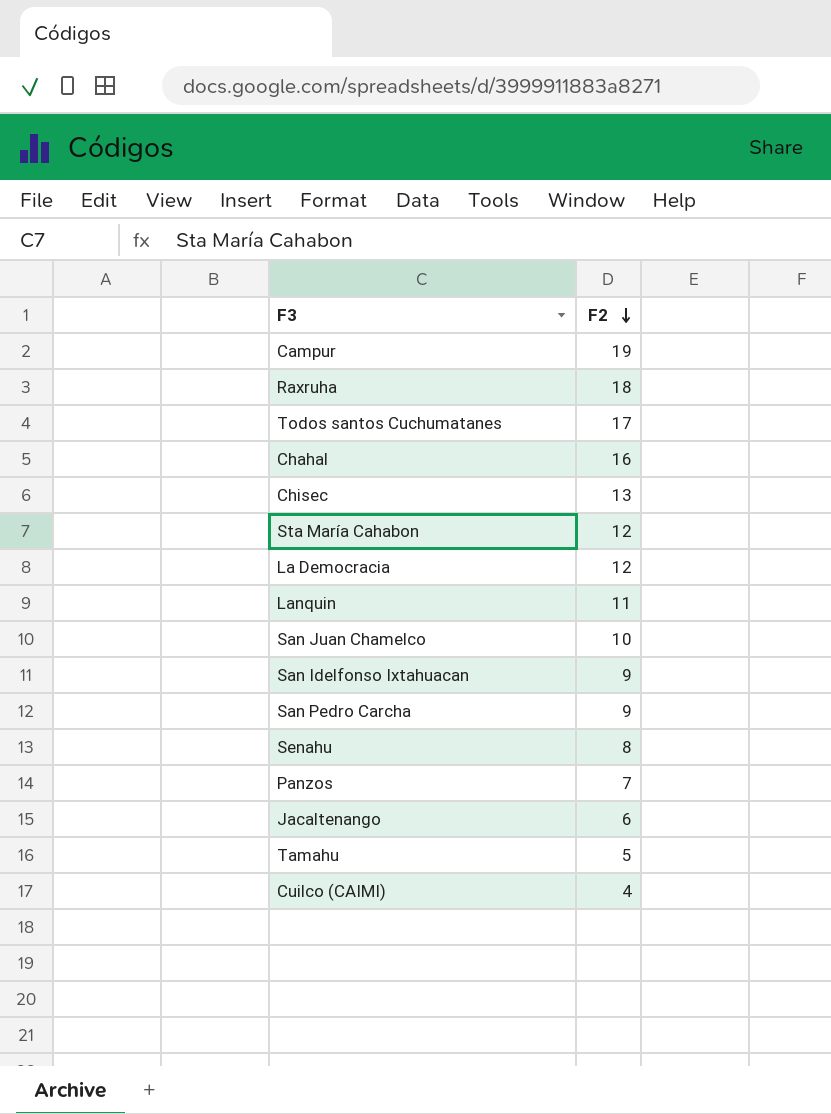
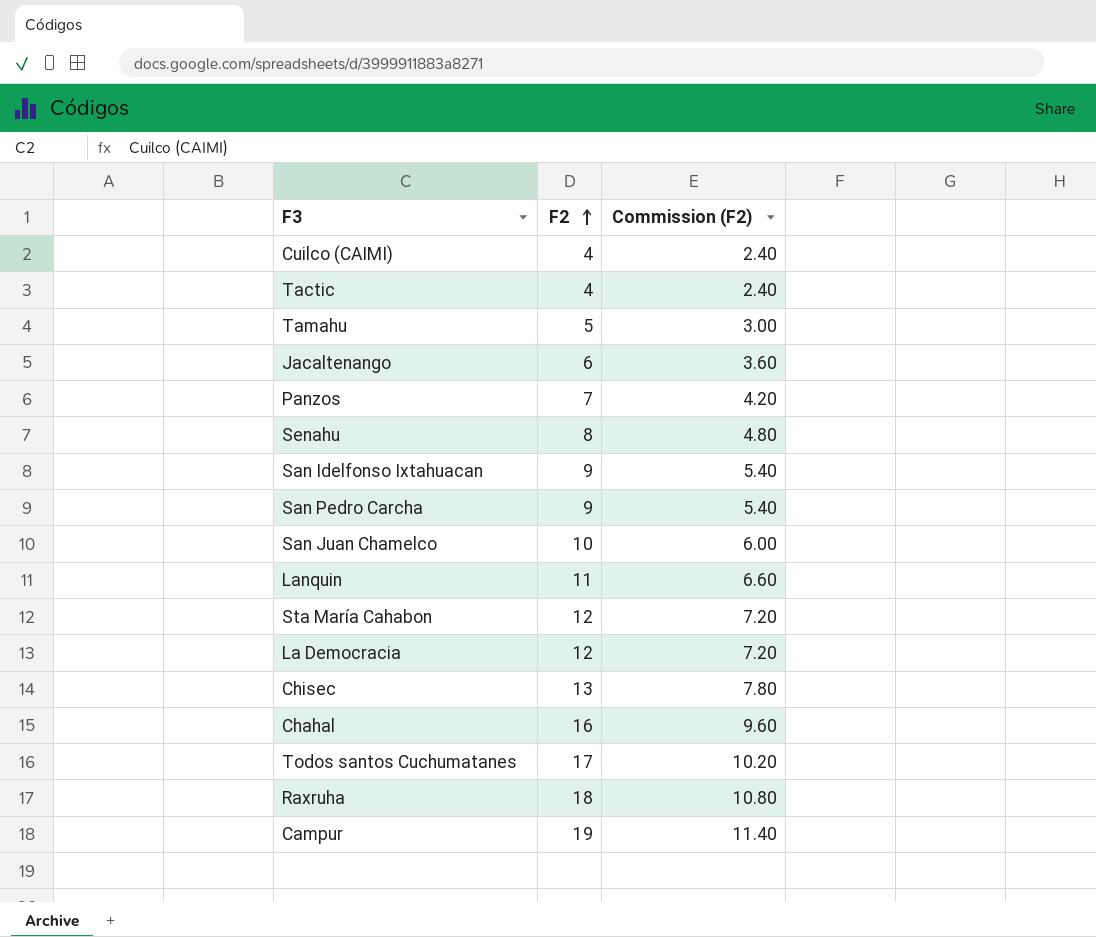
row order: F2 descending -> F2 ascending
column Commission (F2) | formula: none -> [F2] * 0.6
row Tactic: none -> 4 | 2.40

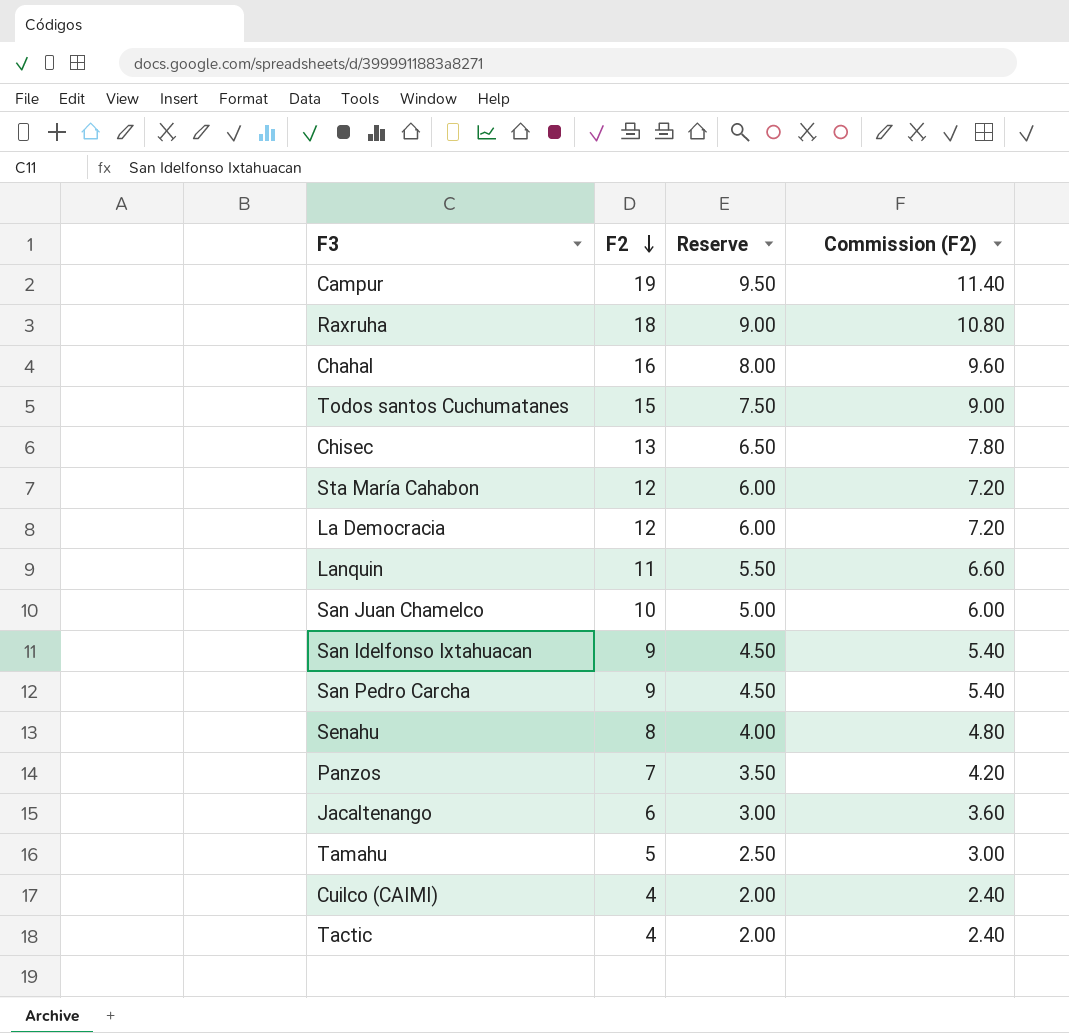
row order: F2 ascending -> F2 descending
column Reserve | formula: none -> [F2] * 0.5
Todos santos Cuchumatanes | F2: 17 -> 15
Todos santos Cuchumatanes | Commission (F2): 10.20 -> 9.00

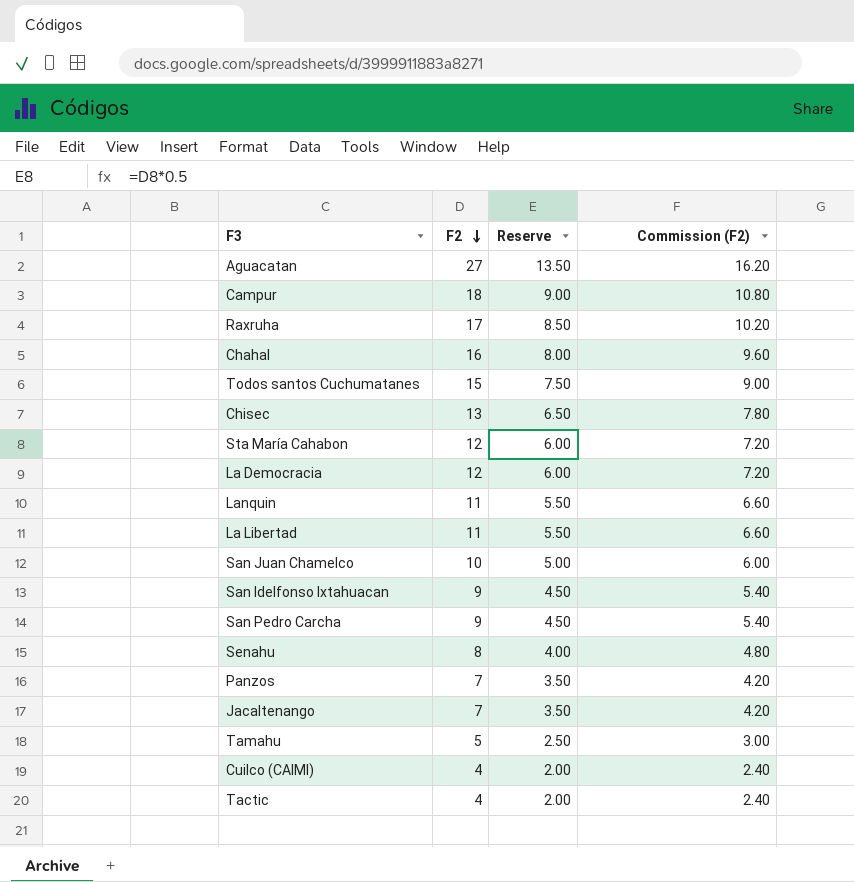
row Aguacatan: none -> 27 | 13.50 | 16.20
Campur | F2: 19 -> 18
Campur | Reserve: 9.50 -> 9.00
Campur | Commission (F2): 11.40 -> 10.80
Raxruha | F2: 18 -> 17
Raxruha | Reserve: 9.00 -> 8.50
Raxruha | Commission (F2): 10.80 -> 10.20
row La Libertad: none -> 11 | 5.50 | 6.60
Jacaltenango | F2: 6 -> 7
Jacaltenango | Reserve: 3.00 -> 3.50
Jacaltenango | Commission (F2): 3.60 -> 4.20

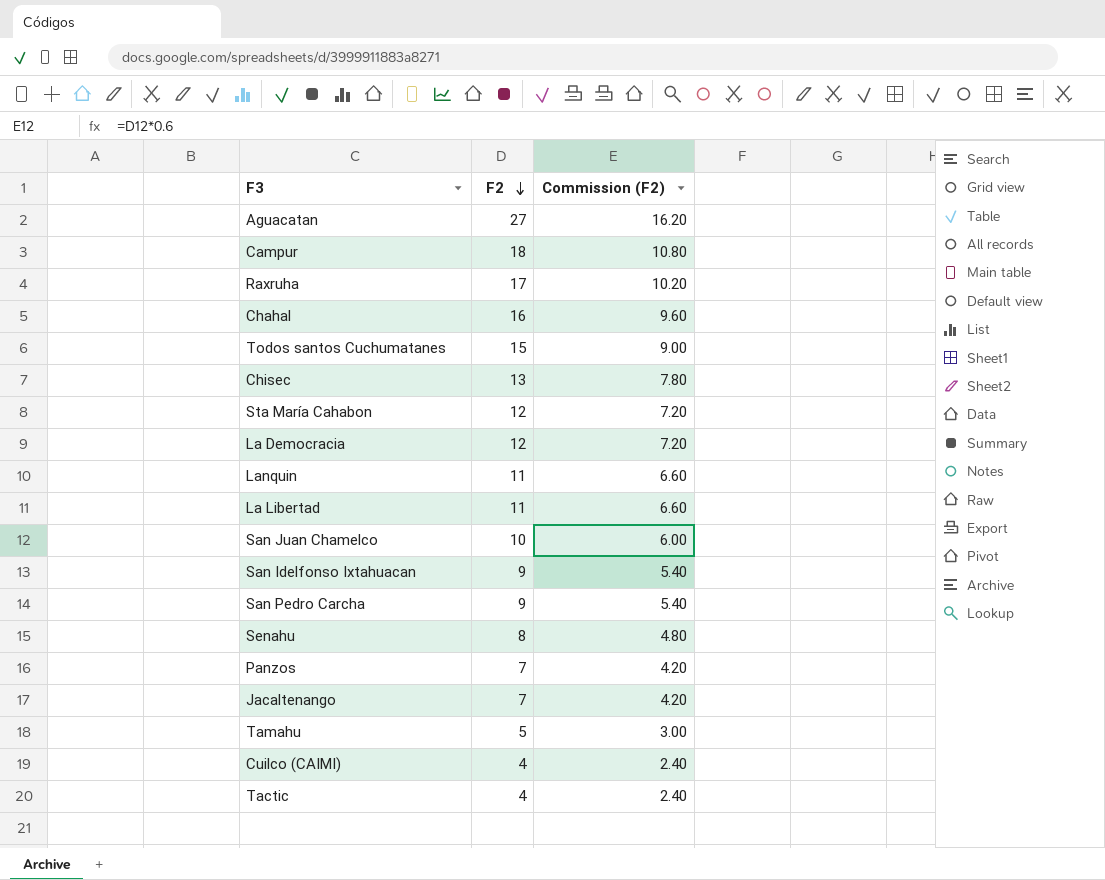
column Reserve | formula: [F2] * 0.5 -> none

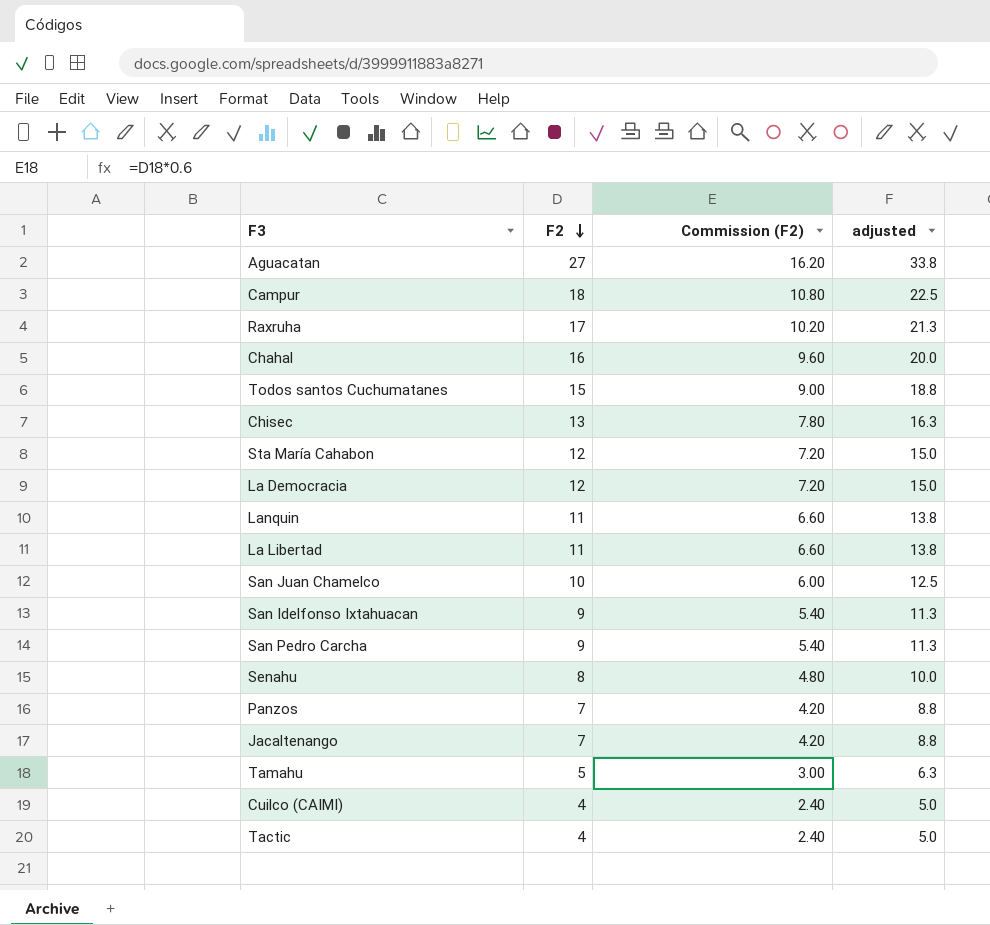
column adjusted | formula: none -> [F2] * 1.25

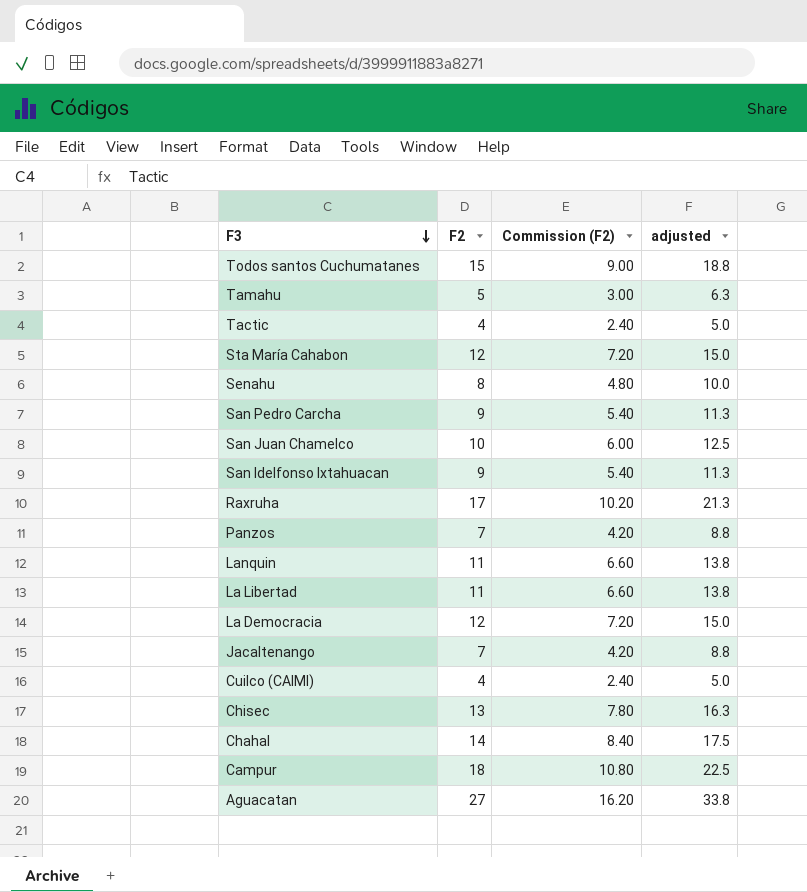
row order: F2 descending -> F3 descending
Chahal | F2: 16 -> 14
Chahal | Commission (F2): 9.60 -> 8.40
Chahal | adjusted: 20.0 -> 17.5

